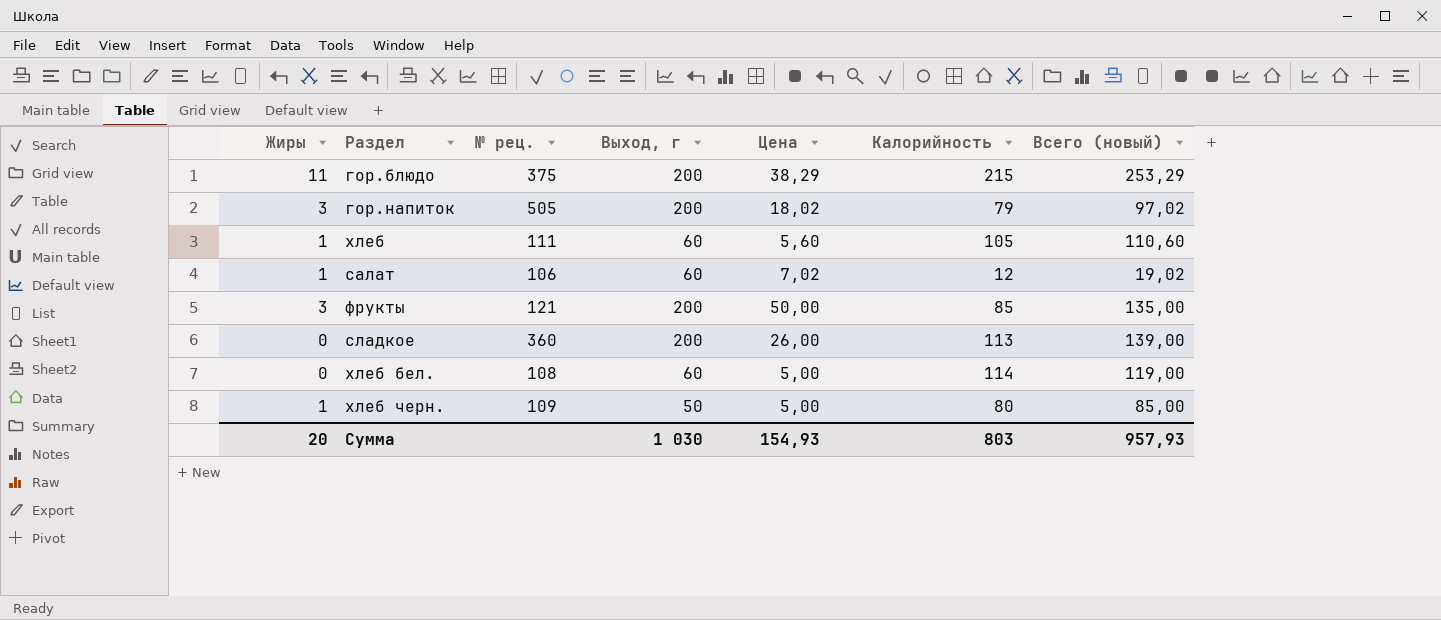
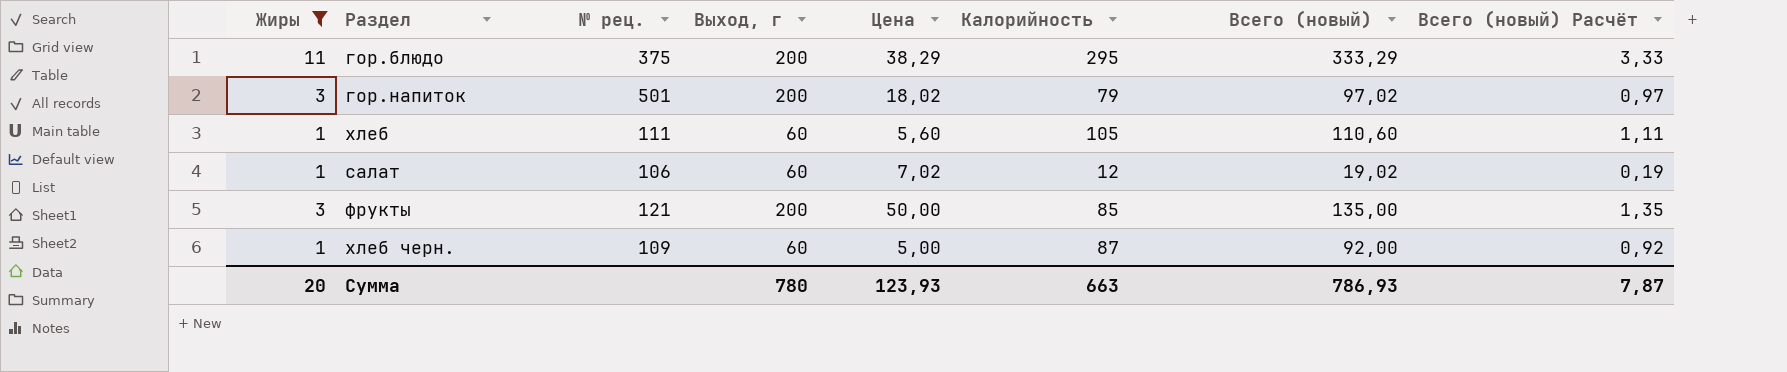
filter: none -> Жиры != 0
column Всего (новый) Расчёт | formula: none -> [Всего (новый)] * 0,01
гор.блюдо | Калорийность: 215 -> 295
гор.блюдо | Всего (новый): 253,29 -> 333,29
гор.напиток | № рец.: 505 -> 501
хлеб черн. | Выход, г: 50 -> 60
хлеб черн. | Калорийность: 80 -> 87
хлеб черн. | Всего (новый): 85,00 -> 92,00
Сумма | Выход, г: 1 030 -> 780
Сумма | Цена: 154,93 -> 123,93
Сумма | Калорийность: 803 -> 663
Сумма | Всего (новый): 957,93 -> 786,93

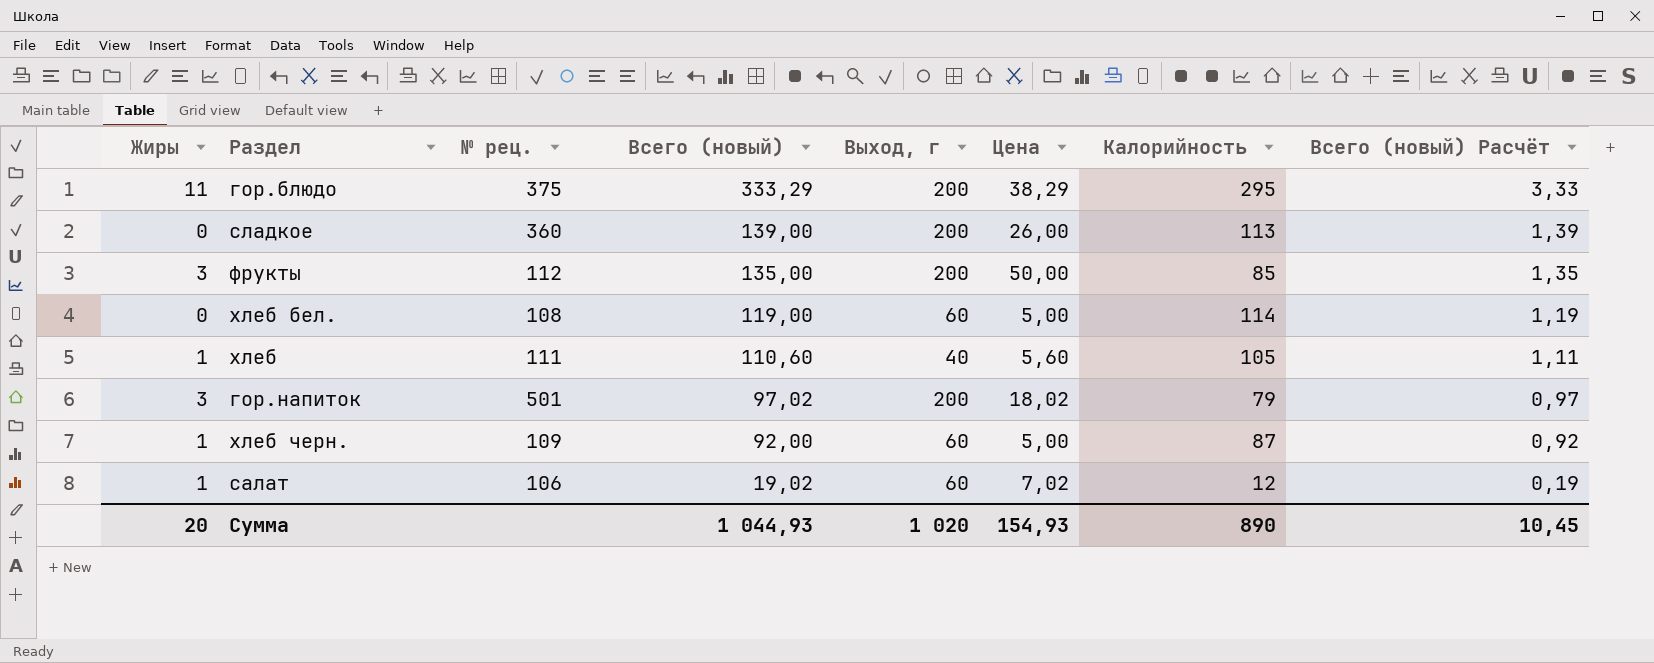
filter: Жиры != 0 -> none
row order: none -> Всего (новый) descending
column Всего (новый) | position: 7 -> 4
фрукты | № рец.: 121 -> 112
хлеб | Выход, г: 60 -> 40
Сумма | Всего (новый): 786,93 -> 1 044,93
Сумма | Выход, г: 780 -> 1 020
Сумма | Цена: 123,93 -> 154,93
Сумма | Калорийность: 663 -> 890
Сумма | Всего (новый) Расчёт: 7,87 -> 10,45

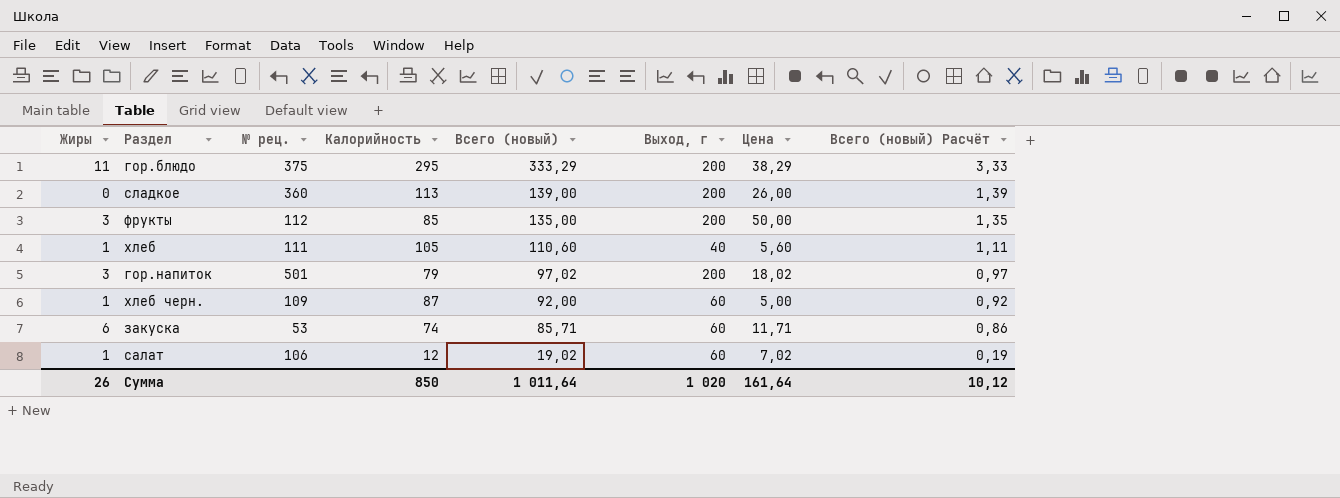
column Калорийность | position: 7 -> 4
row хлеб бел.: 0 | 108 | 119,00 | 60 | 5,00 | 114 | 1,19 -> none
row закуска: none -> 6 | 53 | 74 | 85,71 | 60 | 11,71 | 0,86
Сумма | Жиры: 20 -> 26
Сумма | Калорийность: 890 -> 850
Сумма | Всего (новый): 1 044,93 -> 1 011,64
Сумма | Цена: 154,93 -> 161,64
Сумма | Всего (новый) Расчёт: 10,45 -> 10,12

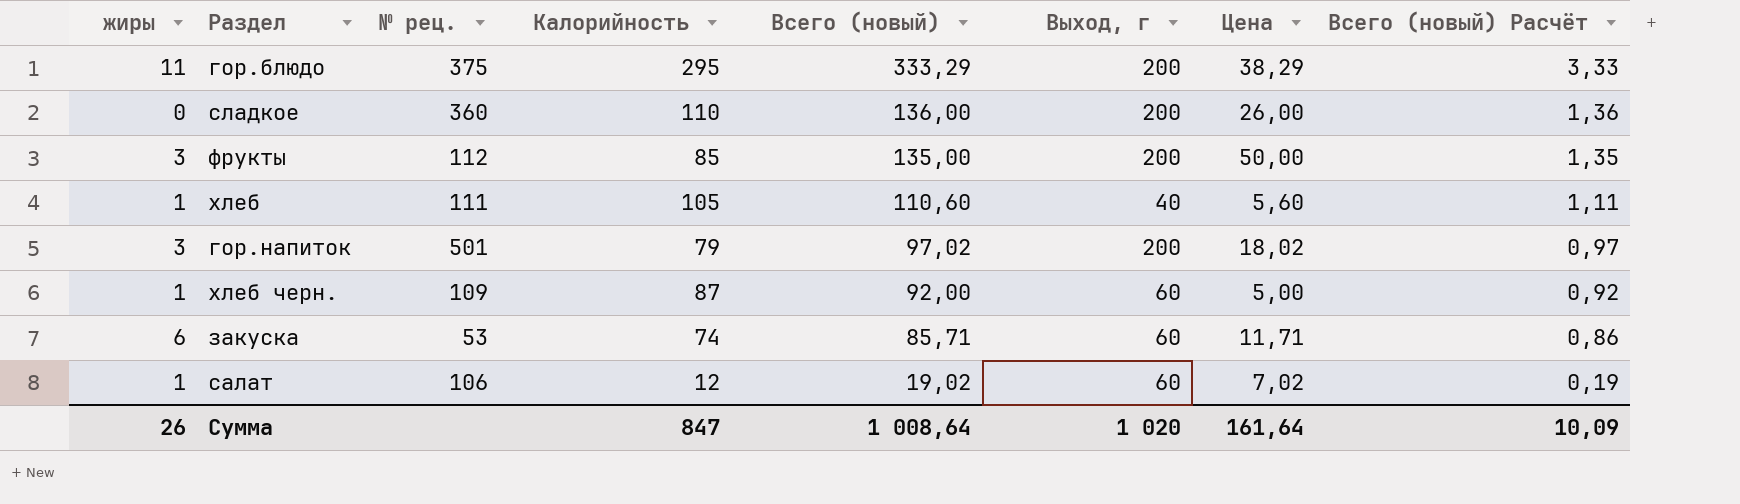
column name: Жиры -> жиры
сладкое | Калорийность: 113 -> 110
сладкое | Всего (новый): 139,00 -> 136,00
сладкое | Всего (новый) Расчёт: 1,39 -> 1,36
Сумма | Калорийность: 850 -> 847
Сумма | Всего (новый): 1 011,64 -> 1 008,64
Сумма | Всего (новый) Расчёт: 10,12 -> 10,09

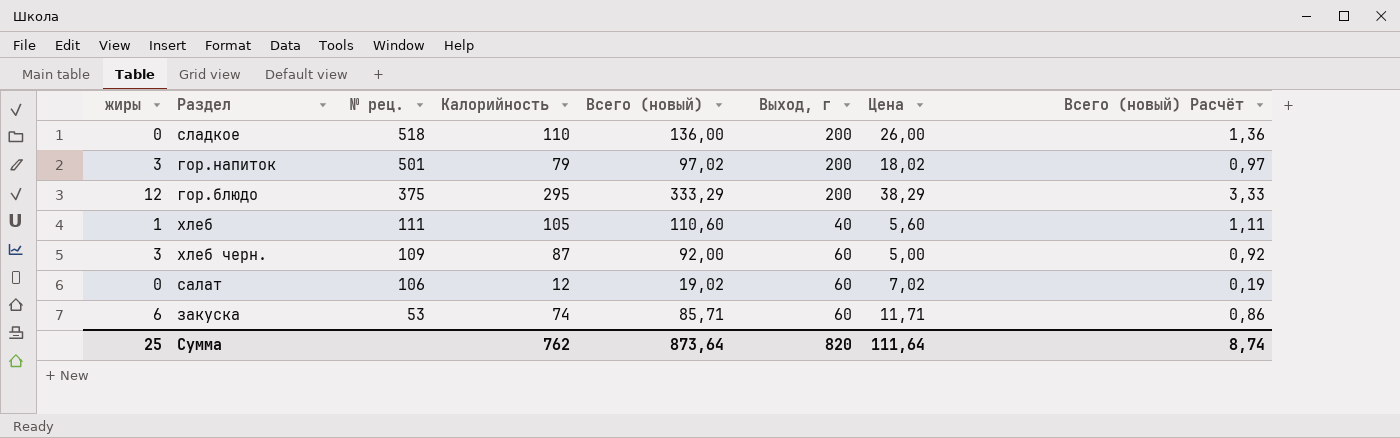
row order: Всего (новый) descending -> № рец. descending
row фрукты: 3 | 112 | 85 | 135,00 | 200 | 50,00 | 1,35 -> none
сладкое | № рец.: 360 -> 518
гор.блюдо | жиры: 11 -> 12
хлеб черн. | жиры: 1 -> 3
салат | жиры: 1 -> 0
Сумма | жиры: 26 -> 25
Сумма | Калорийность: 847 -> 762
Сумма | Всего (новый): 1 008,64 -> 873,64
Сумма | Выход, г: 1 020 -> 820
Сумма | Цена: 161,64 -> 111,64
Сумма | Всего (новый) Расчёт: 10,09 -> 8,74

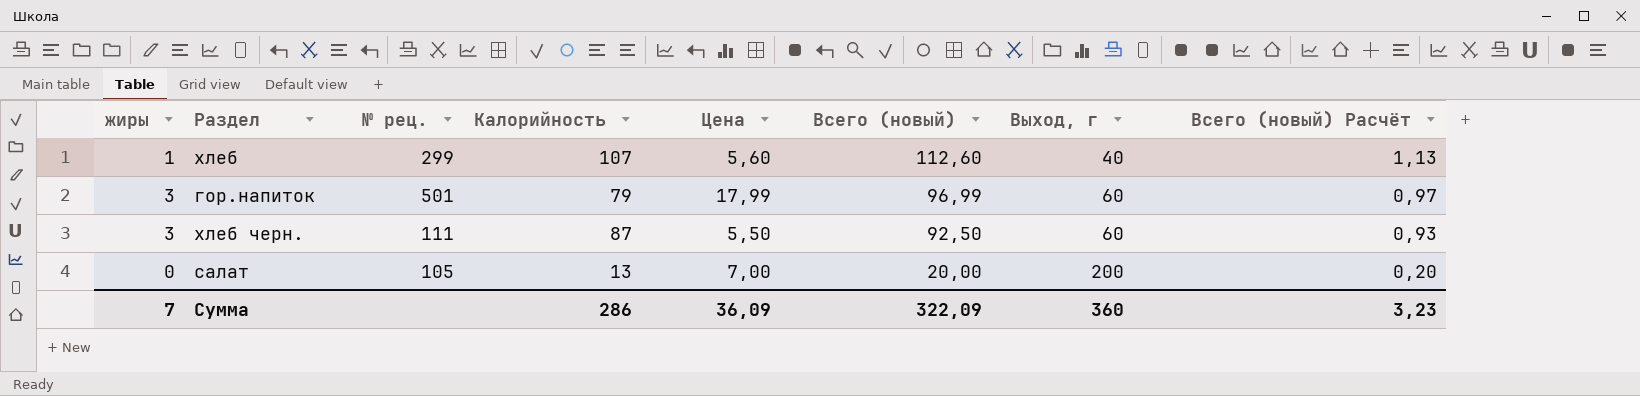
row order: № рец. descending -> Всего (новый) descending
column Цена | position: 7 -> 5
row сладкое: 0 | 518 | 110 | 136,00 | 200 | 26,00 | 1,36 -> none
row гор.блюдо: 12 | 375 | 295 | 333,29 | 200 | 38,29 | 3,33 -> none
row закуска: 6 | 53 | 74 | 85,71 | 60 | 11,71 | 0,86 -> none
хлеб | № рец.: 111 -> 299
хлеб | Калорийность: 105 -> 107
хлеб | Всего (новый): 110,60 -> 112,60
хлеб | Всего (новый) Расчёт: 1,11 -> 1,13
гор.напиток | Цена: 18,02 -> 17,99
гор.напиток | Всего (новый): 97,02 -> 96,99
гор.напиток | Выход, г: 200 -> 60
хлеб черн. | № рец.: 109 -> 111
хлеб черн. | Цена: 5,00 -> 5,50
хлеб черн. | Всего (новый): 92,00 -> 92,50
хлеб черн. | Всего (новый) Расчёт: 0,92 -> 0,93
салат | № рец.: 106 -> 105
салат | Калорийность: 12 -> 13
салат | Цена: 7,02 -> 7,00
салат | Всего (новый): 19,02 -> 20,00
салат | Выход, г: 60 -> 200
салат | Всего (новый) Расчёт: 0,19 -> 0,20
Сумма | жиры: 25 -> 7
Сумма | Калорийность: 762 -> 286
Сумма | Цена: 111,64 -> 36,09
Сумма | Всего (новый): 873,64 -> 322,09
Сумма | Выход, г: 820 -> 360
Сумма | Всего (новый) Расчёт: 8,74 -> 3,23

